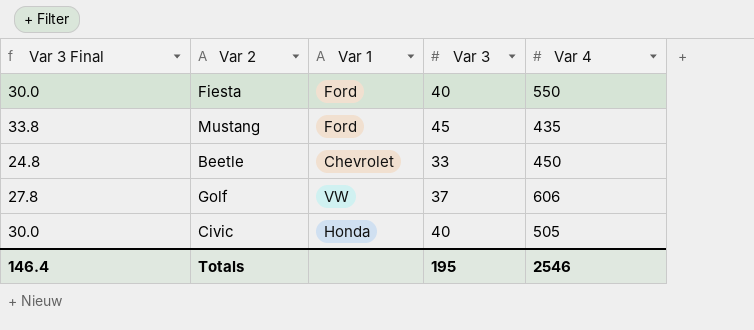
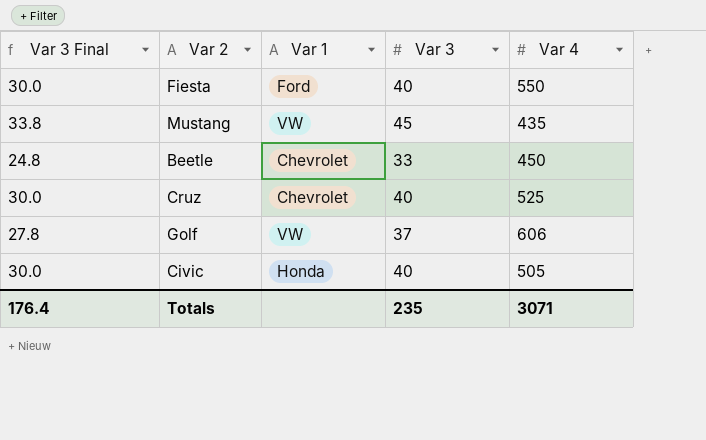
Mustang | Var 1: Ford -> VW
row Cruz: none -> 30.0 | Chevrolet | 40 | 525
Totals | Var 3 Final: 146.4 -> 176.4
Totals | Var 3: 195 -> 235
Totals | Var 4: 2546 -> 3071

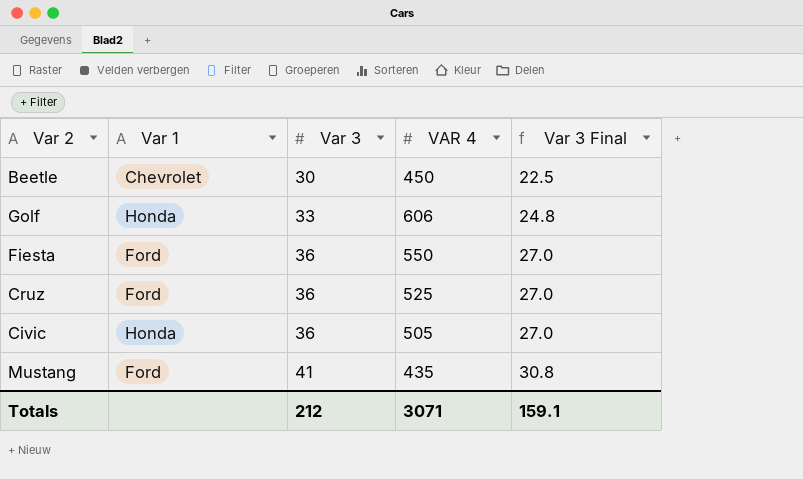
row order: none -> Var 3 ascending
column name: Var 4 -> VAR 4
column Var 3 Final | position: 1 -> 5
Beetle | Var 3: 33 -> 30
Beetle | Var 3 Final: 24.8 -> 22.5
Golf | Var 1: VW -> Honda
Golf | Var 3: 37 -> 33
Golf | Var 3 Final: 27.8 -> 24.8
Fiesta | Var 3: 40 -> 36
Fiesta | Var 3 Final: 30.0 -> 27.0
Cruz | Var 1: Chevrolet -> Ford
Cruz | Var 3: 40 -> 36
Cruz | Var 3 Final: 30.0 -> 27.0
Civic | Var 3: 40 -> 36
Civic | Var 3 Final: 30.0 -> 27.0
Mustang | Var 1: VW -> Ford
Mustang | Var 3: 45 -> 41
Mustang | Var 3 Final: 33.8 -> 30.8
Totals | Var 3: 235 -> 212
Totals | Var 3 Final: 176.4 -> 159.1

